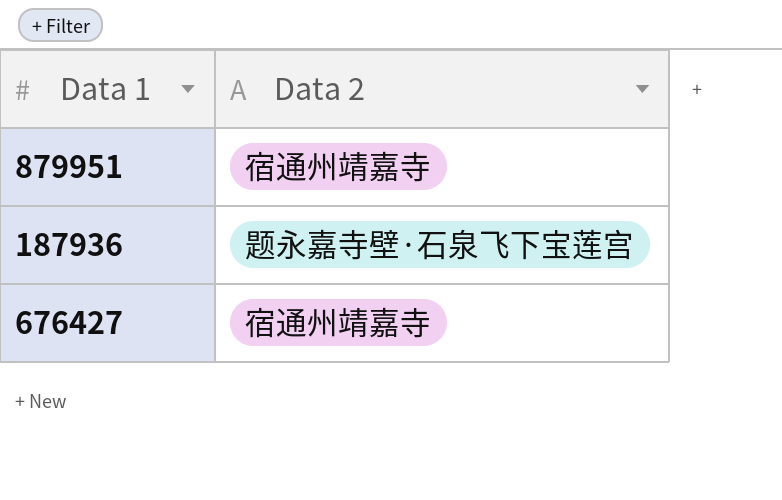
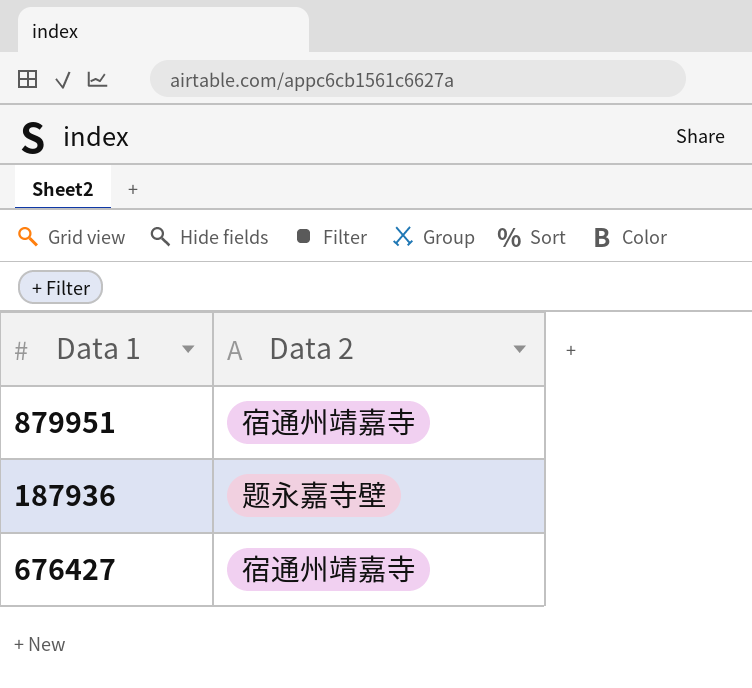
187936 | Data 2: 题永嘉寺壁·石泉飞下宝莲宫 -> 题永嘉寺壁

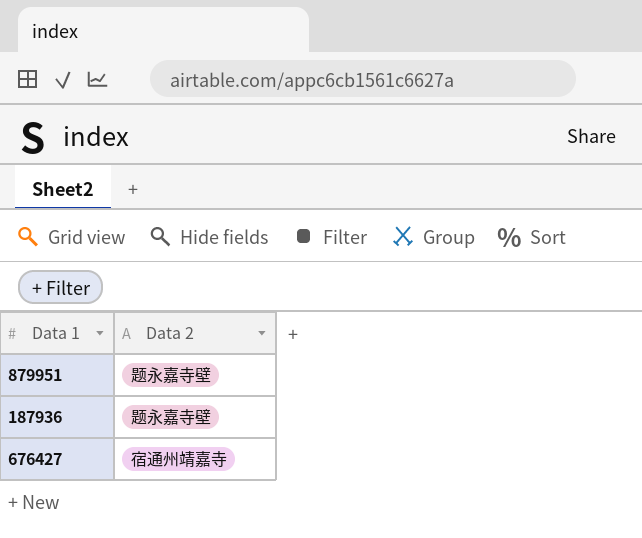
879951 | Data 2: 宿通州靖嘉寺 -> 题永嘉寺壁

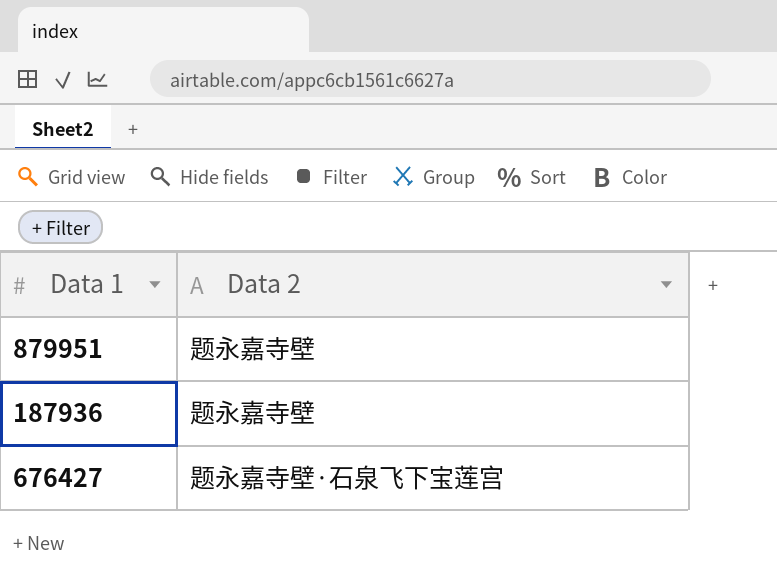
676427 | Data 2: 宿通州靖嘉寺 -> 题永嘉寺壁·石泉飞下宝莲宫

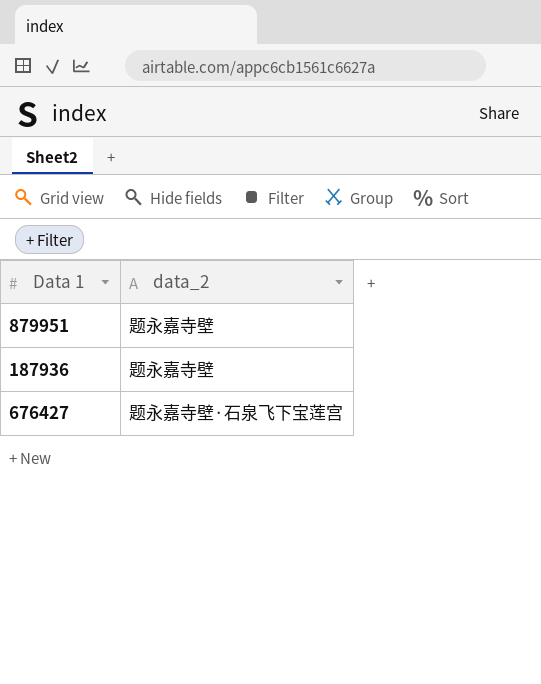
column name: Data 2 -> data_2

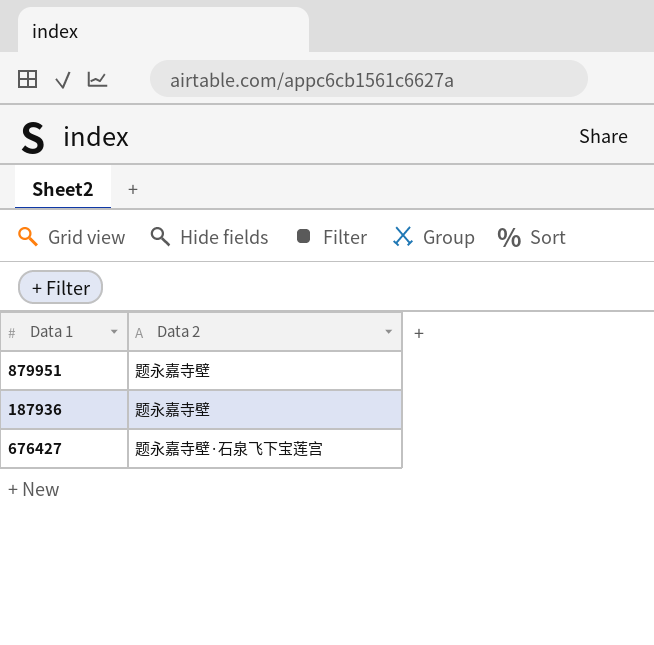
column name: data_2 -> Data 2

